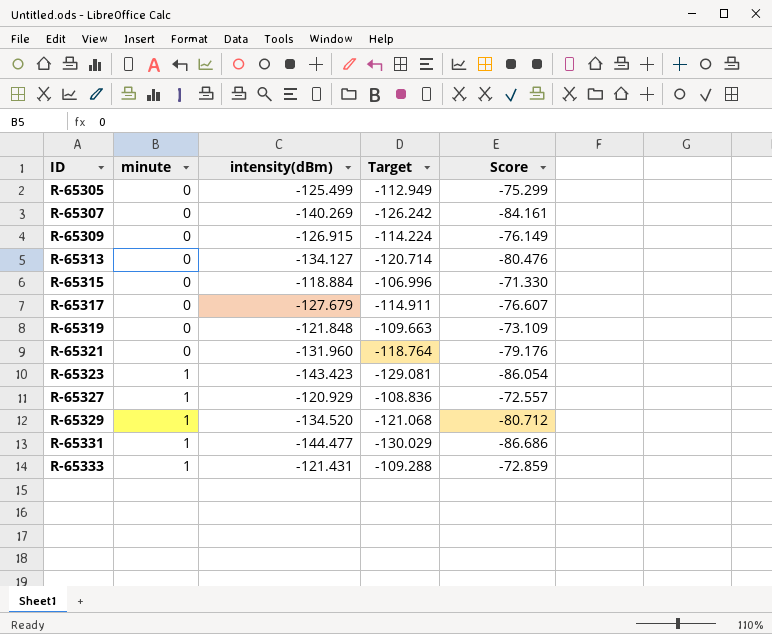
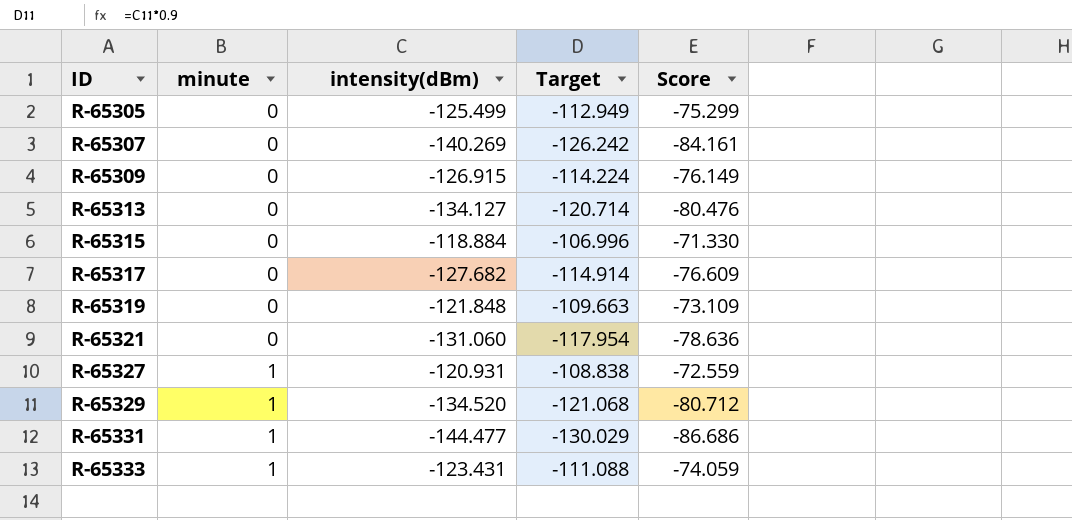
row R-65323: 1 | -143.423 | -129.081 | -86.054 -> none
R-65317 | intensity(dBm): -127.679 -> -127.682
R-65317 | Target: -114.911 -> -114.914
R-65317 | Score: -76.607 -> -76.609
R-65321 | intensity(dBm): -131.960 -> -131.060
R-65321 | Target: -118.764 -> -117.954
R-65321 | Score: -79.176 -> -78.636
R-65327 | intensity(dBm): -120.929 -> -120.931
R-65327 | Target: -108.836 -> -108.838
R-65327 | Score: -72.557 -> -72.559
R-65333 | intensity(dBm): -121.431 -> -123.431
R-65333 | Target: -109.288 -> -111.088
R-65333 | Score: -72.859 -> -74.059

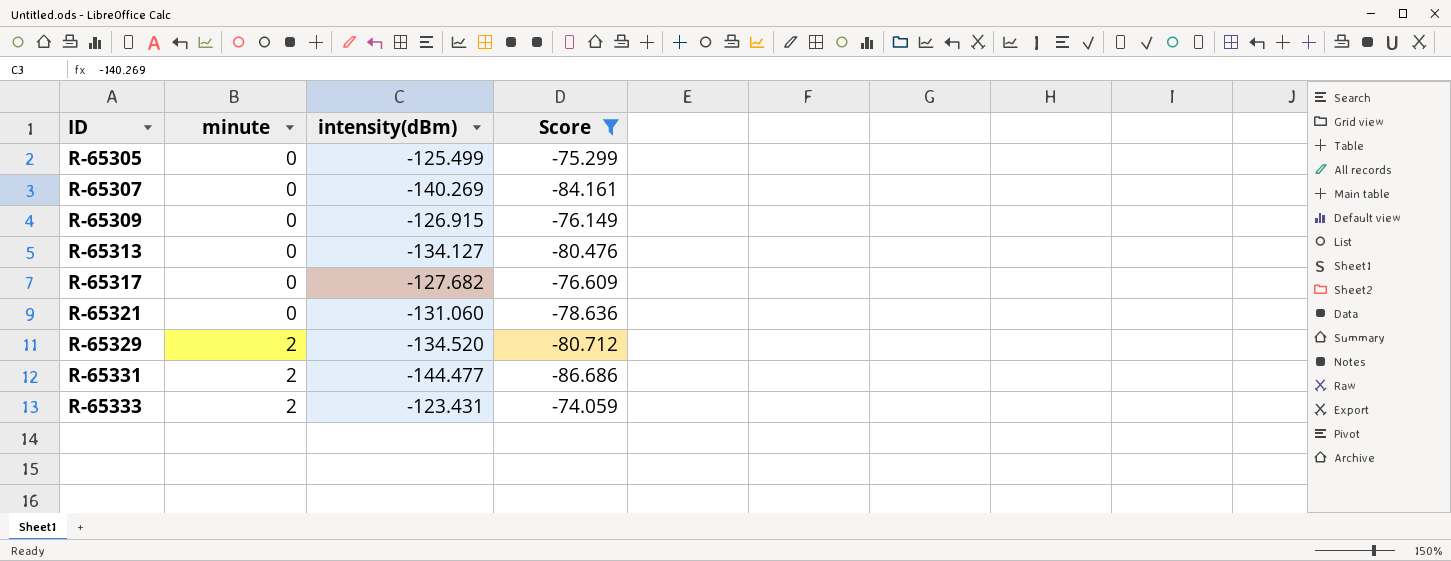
filter: none -> Score <= -74.059
column Target | formula: [intensity(dBm)] * 0.9 -> none
R-65329 | minute: 1 -> 2
R-65331 | minute: 1 -> 2
R-65333 | minute: 1 -> 2

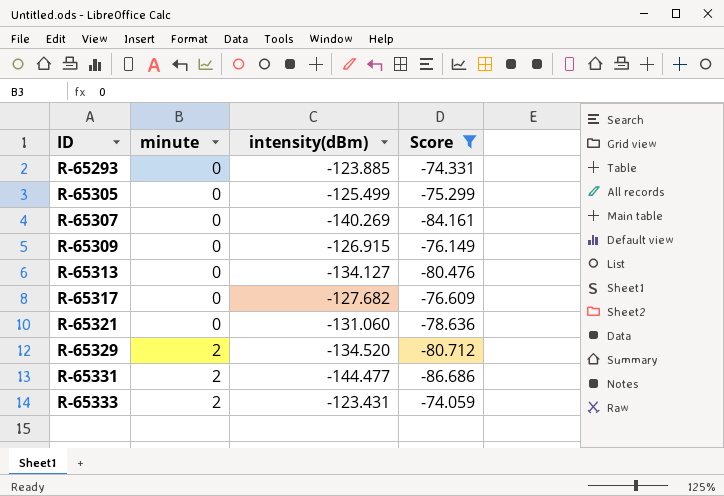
row R-65293: none -> 0 | -123.885 | -74.331

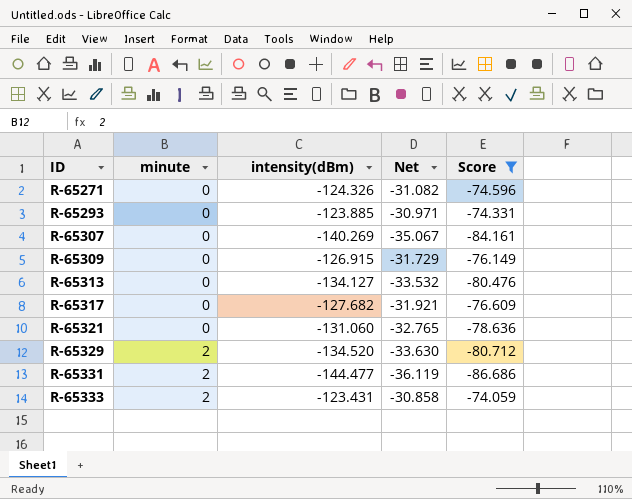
column Net | formula: none -> [intensity(dBm)] * 0.25
row R-65305: 0 | -125.499 | -75.299 -> none
row R-65271: none -> 0 | -124.326 | -31.082 | -74.596

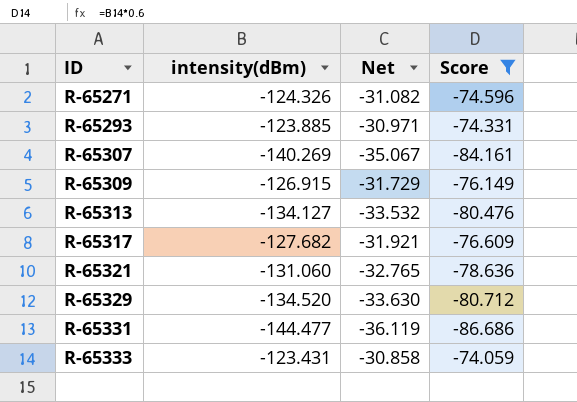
column minute | position: 2 -> none

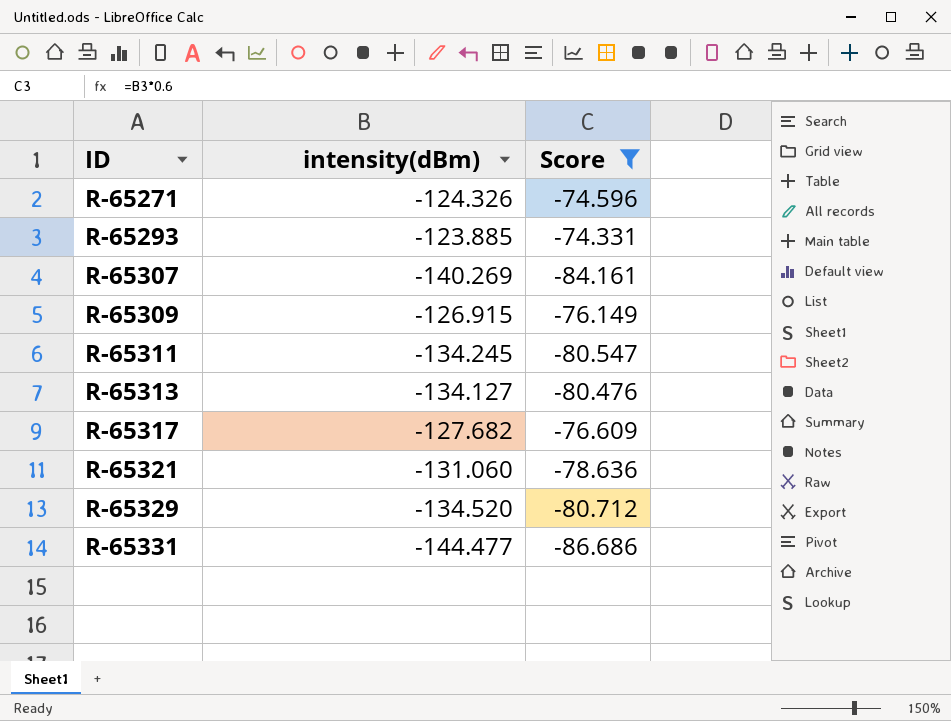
column Net | formula: [intensity(dBm)] * 0.25 -> none
row R-65333: -123.431 | -30.858 | -74.059 -> none
row R-65311: none -> -134.245 | -80.547

